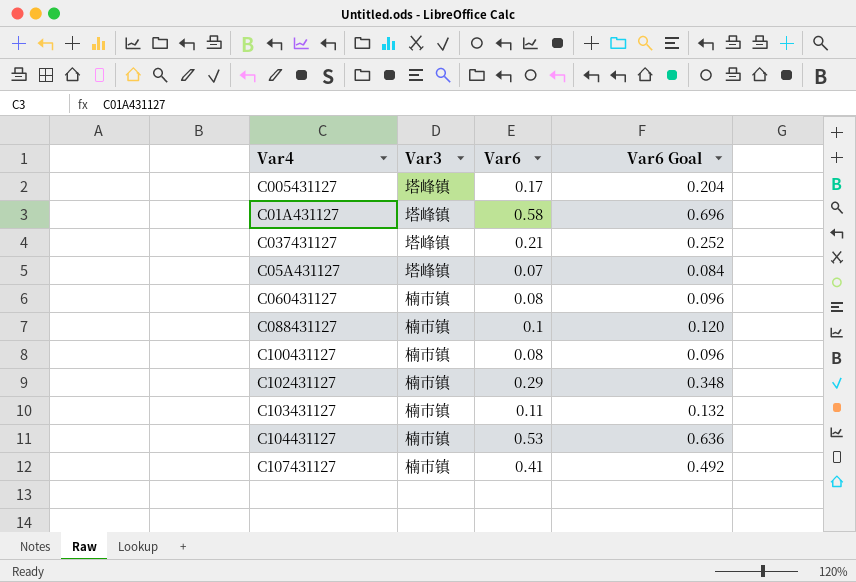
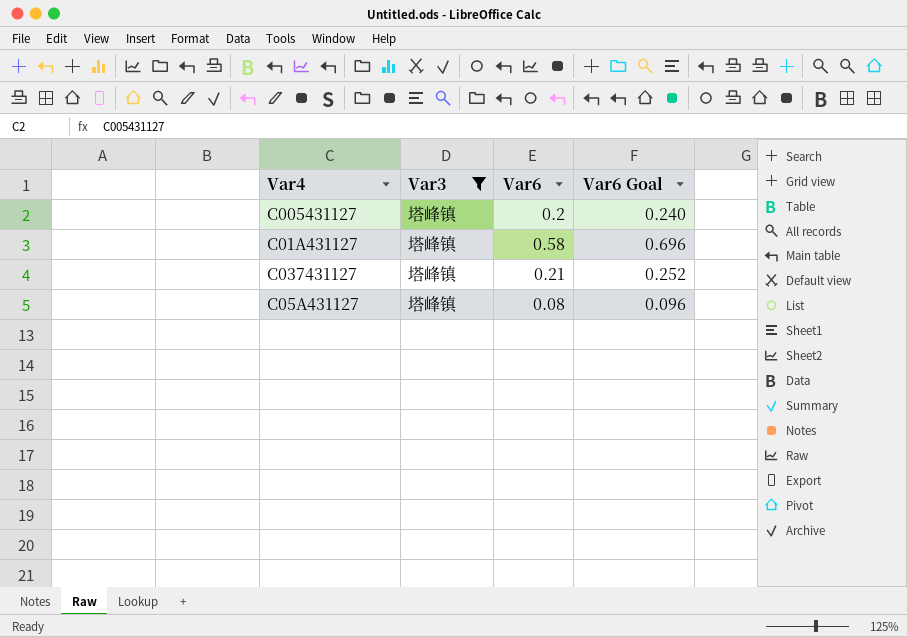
filter: none -> Var3 = 塔峰镇
C005431127 | Var6: 0.17 -> 0.2
C005431127 | Var6 Goal: 0.204 -> 0.240
C05A431127 | Var6: 0.07 -> 0.08
C05A431127 | Var6 Goal: 0.084 -> 0.096

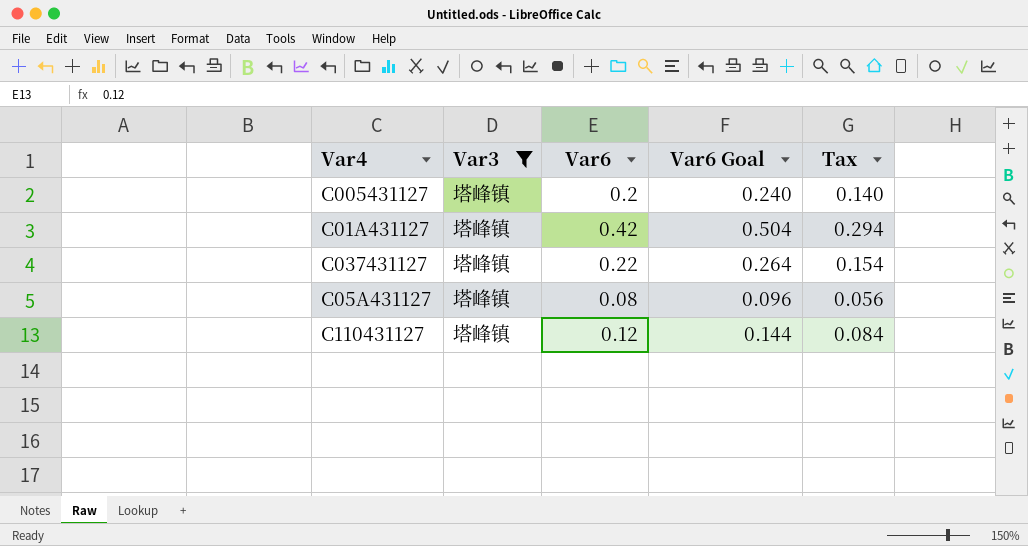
column Tax | formula: none -> [Var6] * 0.7
C01A431127 | Var6: 0.58 -> 0.42
C01A431127 | Var6 Goal: 0.696 -> 0.504
C037431127 | Var6: 0.21 -> 0.22
C037431127 | Var6 Goal: 0.252 -> 0.264
row C110431127: none -> 塔峰镇 | 0.12 | 0.144 | 0.084

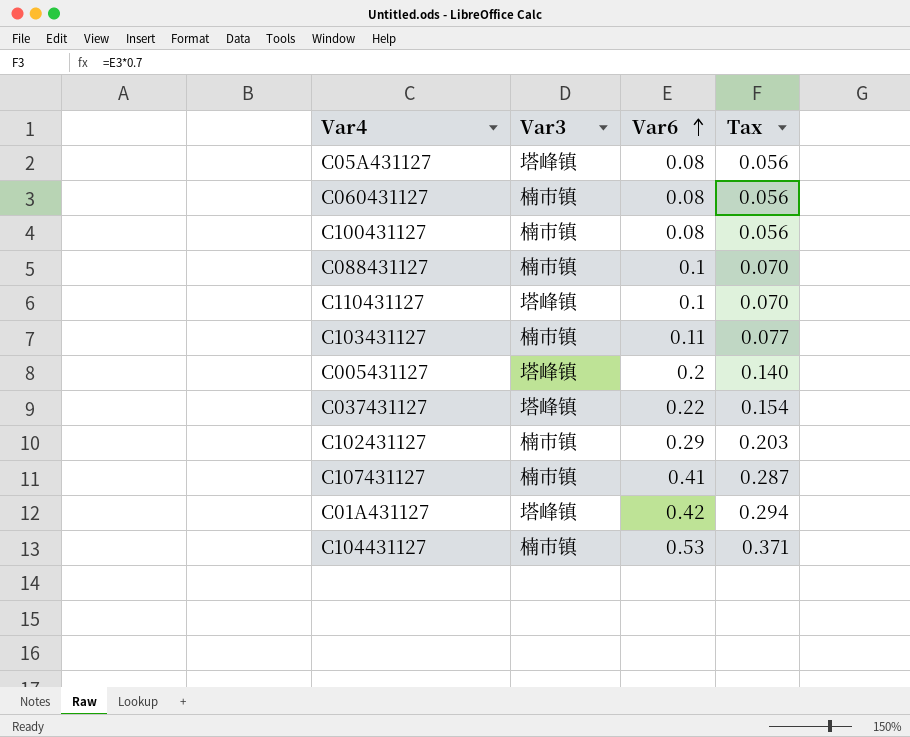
filter: Var3 = 塔峰镇 -> none
row order: none -> Var6 ascending
column Var6 Goal | formula: [Var6] * 1.2 -> none
C110431127 | Var6: 0.12 -> 0.1
C110431127 | Tax: 0.084 -> 0.070

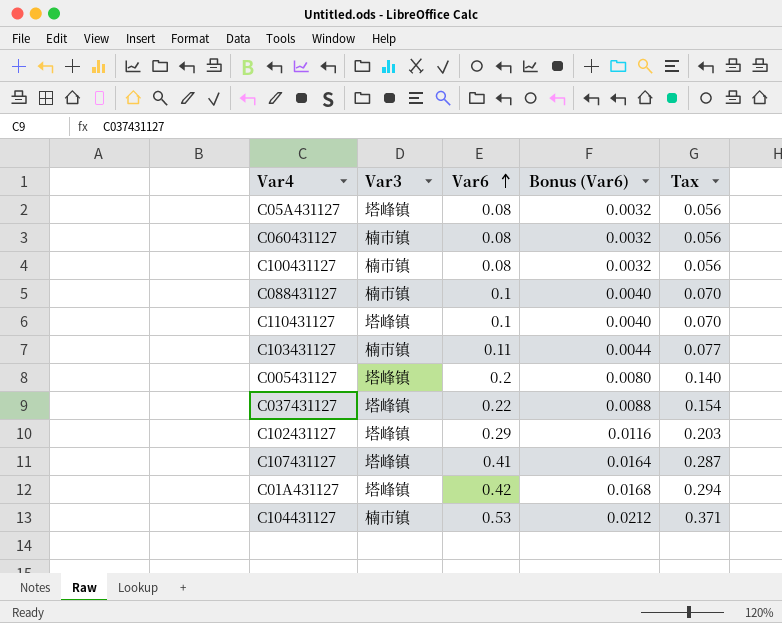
column Bonus (Var6) | formula: none -> [Var6] * 0.04
C102431127 | Var3: 楠市镇 -> 塔峰镇
C107431127 | Var3: 楠市镇 -> 塔峰镇

